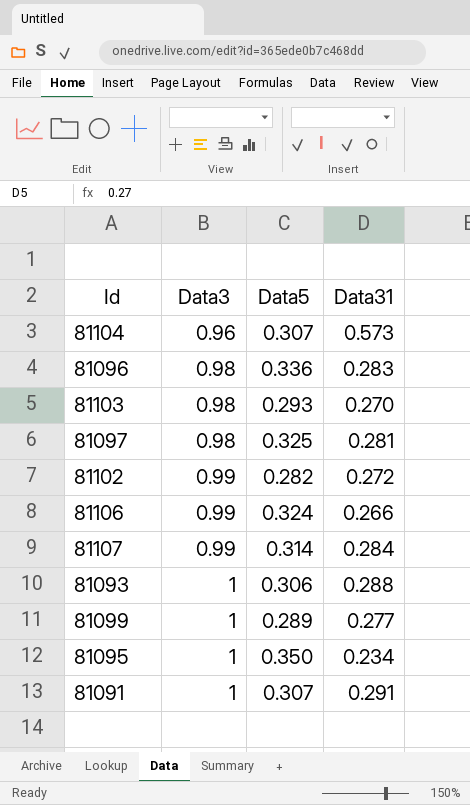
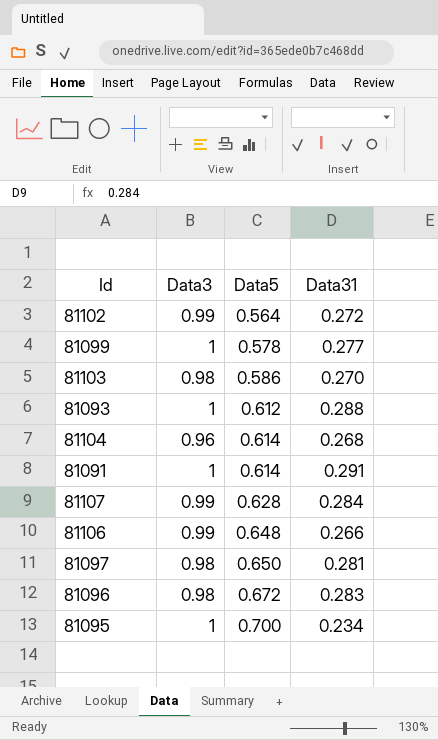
row order: Data3 ascending -> Data5 ascending
81102 | Data5: 0.282 -> 0.564
81099 | Data5: 0.289 -> 0.578
81103 | Data5: 0.293 -> 0.586
81093 | Data5: 0.306 -> 0.612
81104 | Data5: 0.307 -> 0.614
81104 | Data31: 0.573 -> 0.268
81091 | Data5: 0.307 -> 0.614
81107 | Data5: 0.314 -> 0.628
81106 | Data5: 0.324 -> 0.648
81097 | Data5: 0.325 -> 0.650
81096 | Data5: 0.336 -> 0.672
81095 | Data5: 0.350 -> 0.700

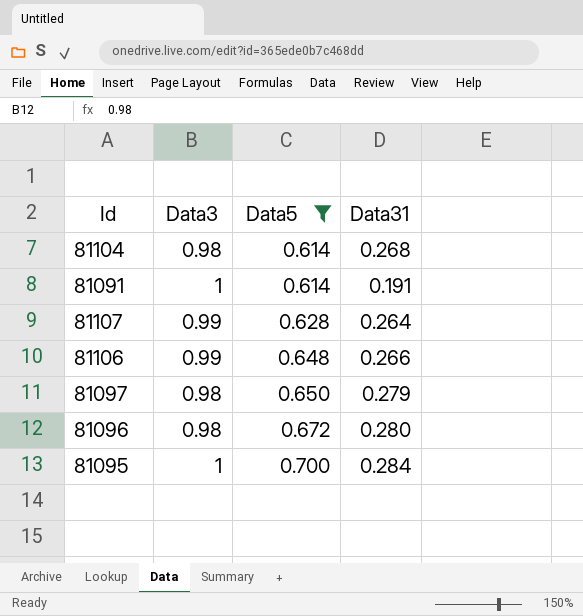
filter: none -> Data5 >= 0.614
81104 | Data3: 0.96 -> 0.98
81091 | Data31: 0.291 -> 0.191
81107 | Data31: 0.284 -> 0.264
81097 | Data31: 0.281 -> 0.279
81096 | Data31: 0.283 -> 0.280
81095 | Data31: 0.234 -> 0.284

